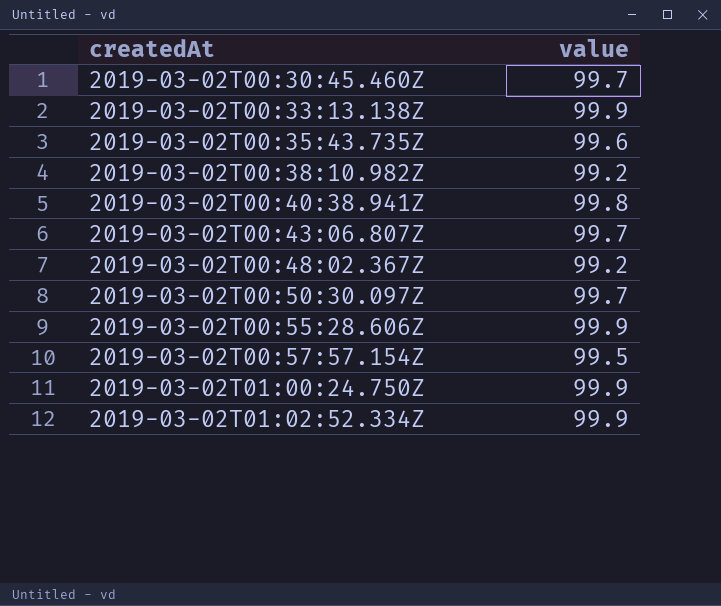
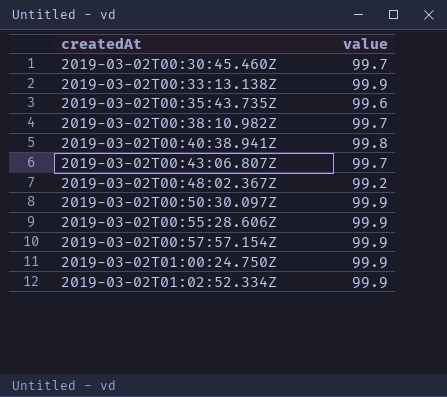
2019-03-02T00:38:10.982Z | value: 99.2 -> 99.7
2019-03-02T00:50:30.097Z | value: 99.7 -> 99.9
2019-03-02T00:57:57.154Z | value: 99.5 -> 99.9

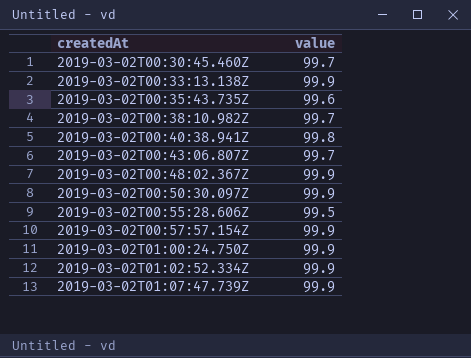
2019-03-02T00:48:02.367Z | value: 99.2 -> 99.9
2019-03-02T00:55:28.606Z | value: 99.9 -> 99.5
row 2019-03-02T01:07:47.739Z: none -> 99.9

